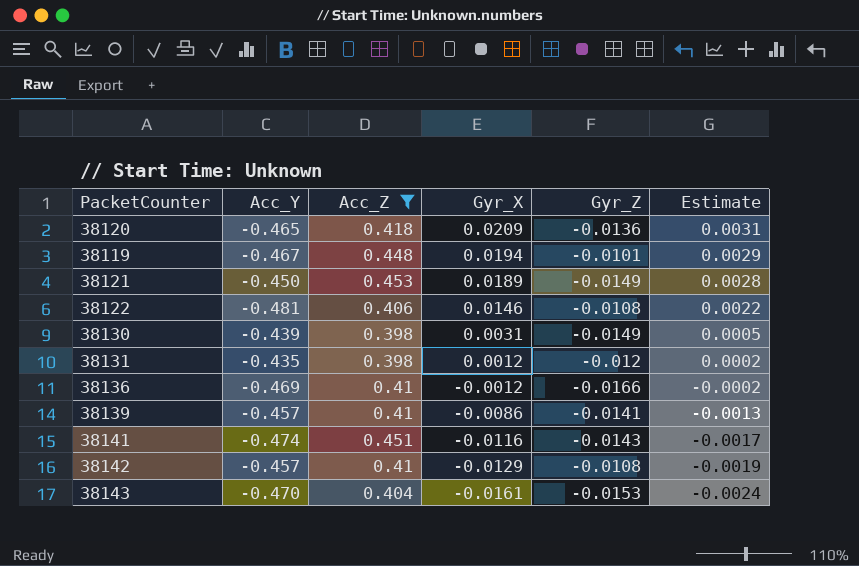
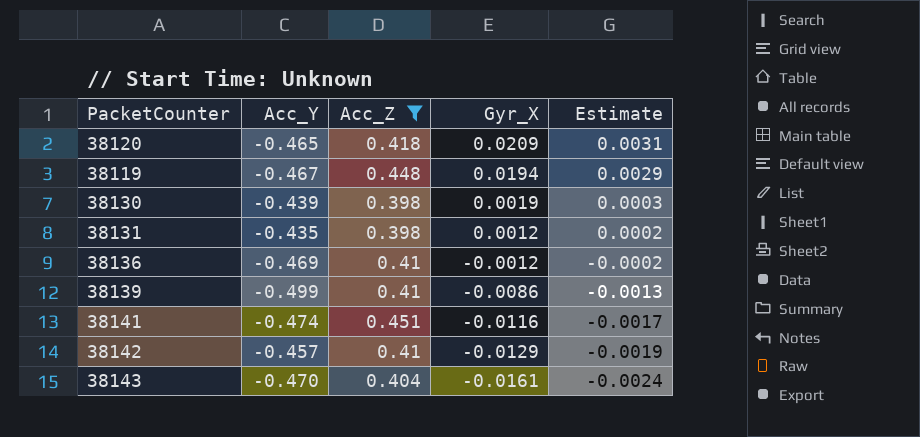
column Gyr_Z | position: 5 -> none
row 38121: -0.450 | 0.453 | 0.0189 | -0.0149 | 0.0028 -> none
row 38122: -0.481 | 0.406 | 0.0146 | -0.0108 | 0.0022 -> none
38130 | Gyr_X: 0.0031 -> 0.0019
38130 | Estimate: 0.0005 -> 0.0003
38139 | Acc_Y: -0.457 -> -0.499

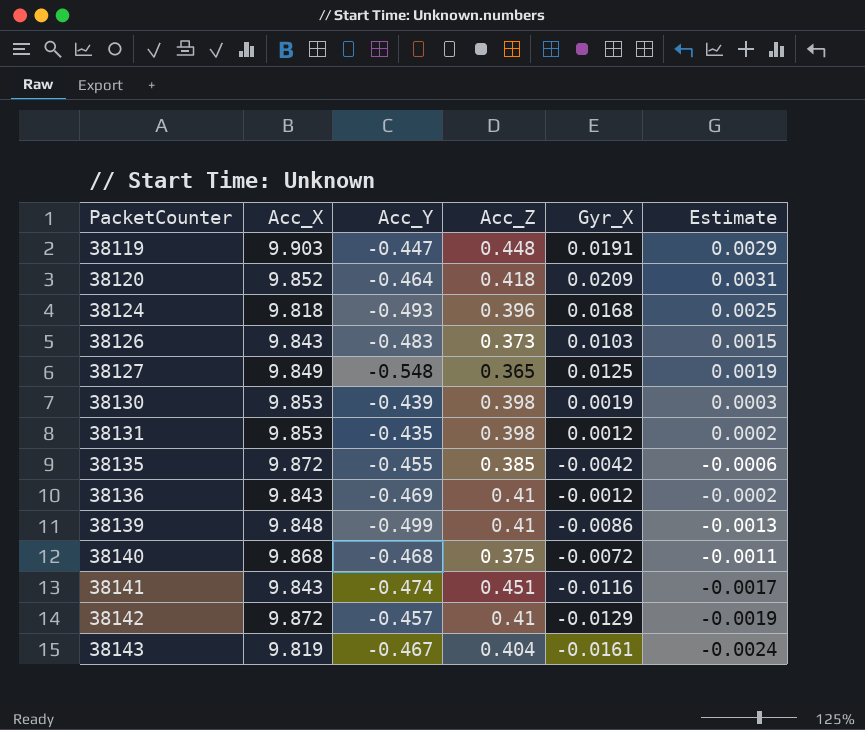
filter: Acc_Z >= 0.398 -> none
row order: Gyr_X descending -> PacketCounter ascending
column Acc_X | position: none -> 2
38119 | Acc_Y: -0.467 -> -0.447
38119 | Gyr_X: 0.0194 -> 0.0191
38120 | Acc_Y: -0.465 -> -0.464
38143 | Acc_Y: -0.470 -> -0.467

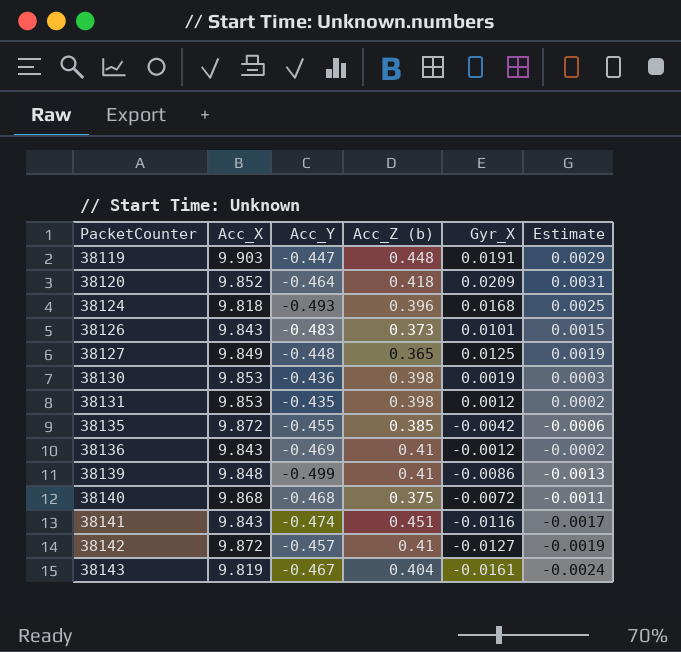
column name: Acc_Z -> Acc_Z (b)
38126 | Gyr_X: 0.0103 -> 0.0101
38127 | Acc_Y: -0.548 -> -0.448
38130 | Acc_Y: -0.439 -> -0.436
38142 | Gyr_X: -0.0129 -> -0.0127

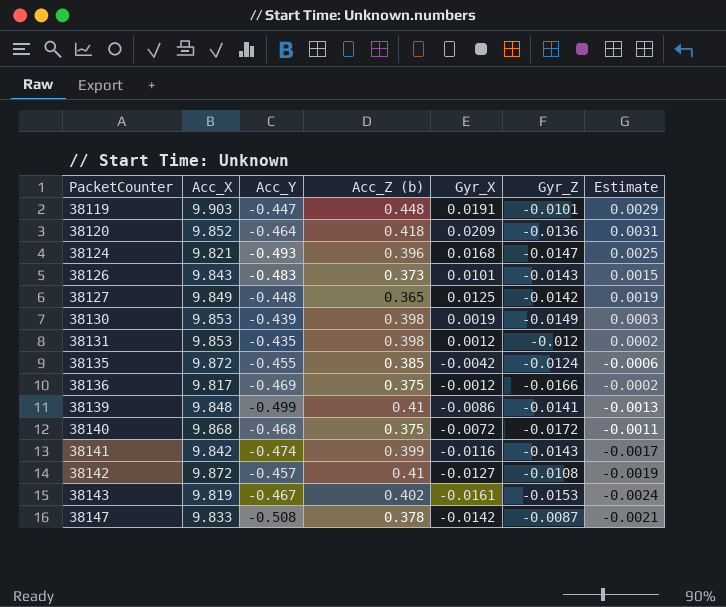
column Gyr_Z | position: none -> 6
38124 | Acc_X: 9.818 -> 9.821
38130 | Acc_Y: -0.436 -> -0.439
38136 | Acc_X: 9.843 -> 9.817
38136 | Acc_Z (b): 0.41 -> 0.375
38141 | Acc_X: 9.843 -> 9.842
38141 | Acc_Z (b): 0.451 -> 0.399
38143 | Acc_Z (b): 0.404 -> 0.402
row 38147: none -> 9.833 | -0.508 | 0.378 | -0.0142 | -0.0087 | -0.0021

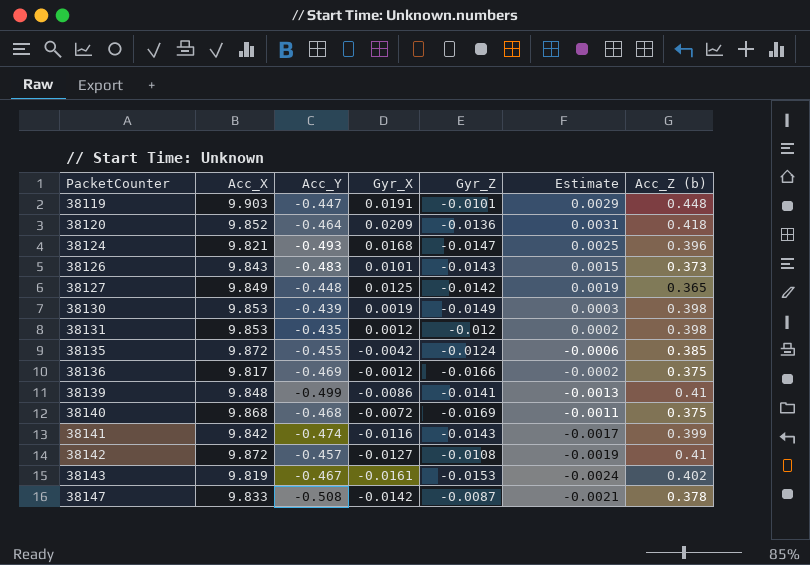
column Acc_Z (b) | position: 4 -> 7
38140 | Gyr_Z: -0.0172 -> -0.0169

